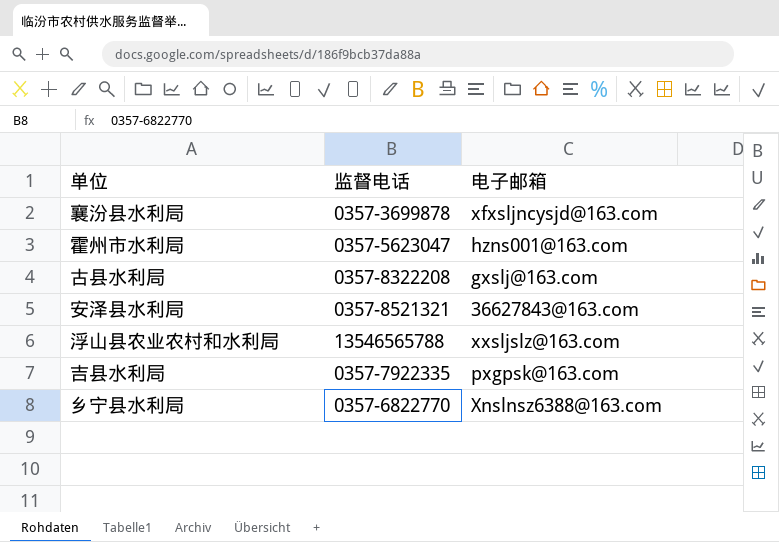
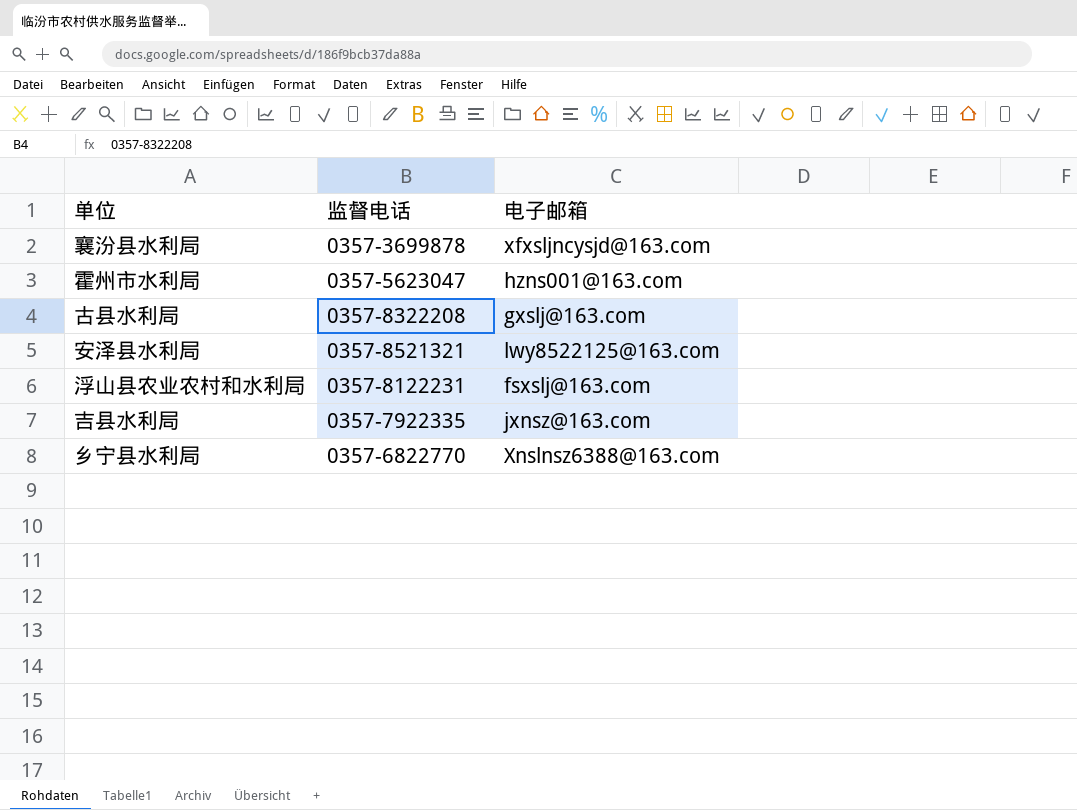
安泽县水利局 | 电子邮箱: 36627843@163.com -> lwy8522125@163.com
浮山县农业农村和水利局 | 监督电话: 13546565788 -> 0357-8122231
浮山县农业农村和水利局 | 电子邮箱: xxsljslz@163.com -> fsxslj@163.com
吉县水利局 | 电子邮箱: pxgpsk@163.com -> jxnsz@163.com

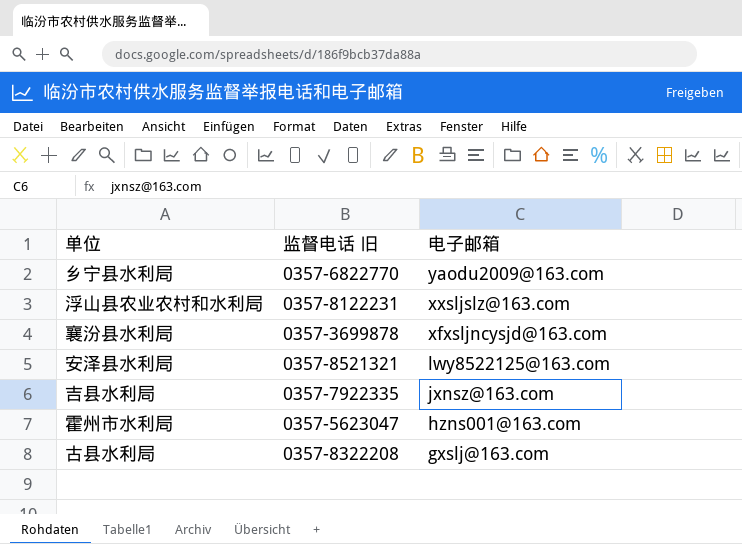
row order: none -> 电子邮箱 descending
column name: 监督电话 -> 监督电话 旧
乡宁县水利局 | 电子邮箱: Xnslnsz6388@163.com -> yaodu2009@163.com
浮山县农业农村和水利局 | 电子邮箱: fsxslj@163.com -> xxsljslz@163.com

